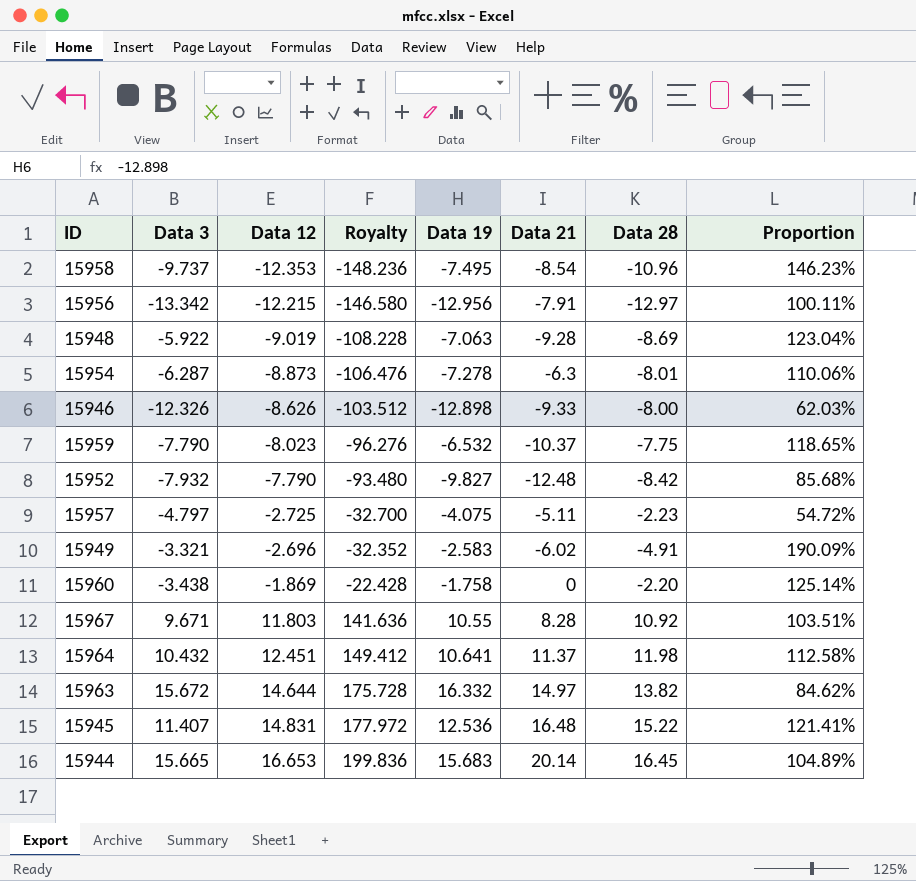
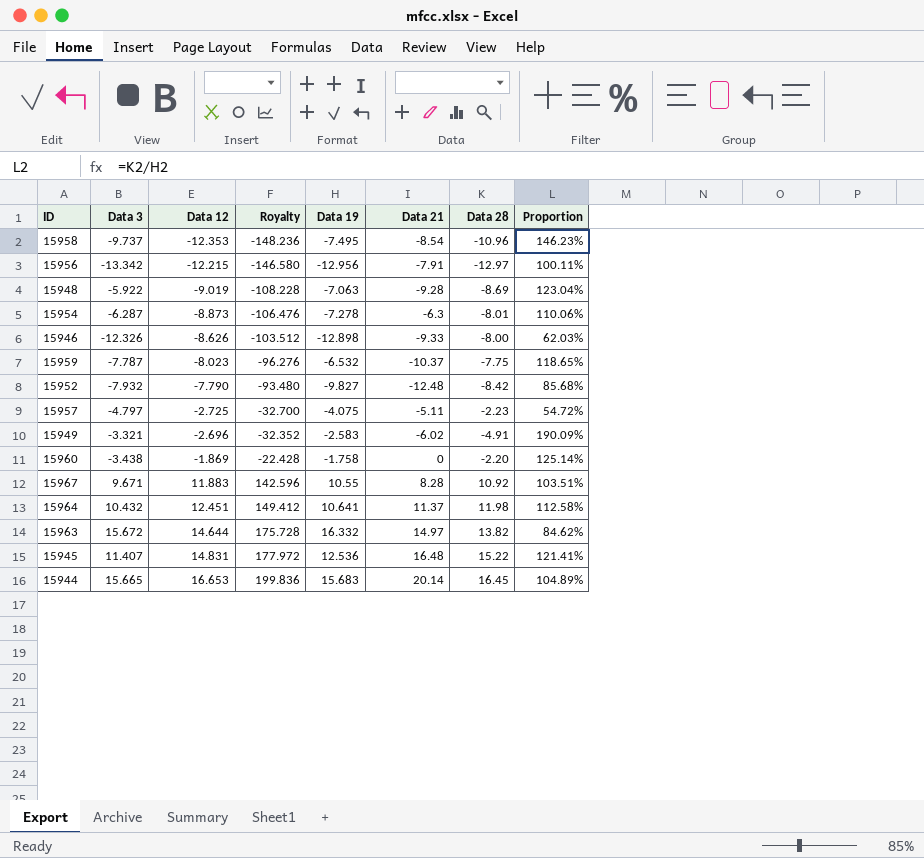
15959 | Data 3: -7.790 -> -7.787
15967 | Data 12: 11.803 -> 11.883
15967 | Royalty: 141.636 -> 142.596

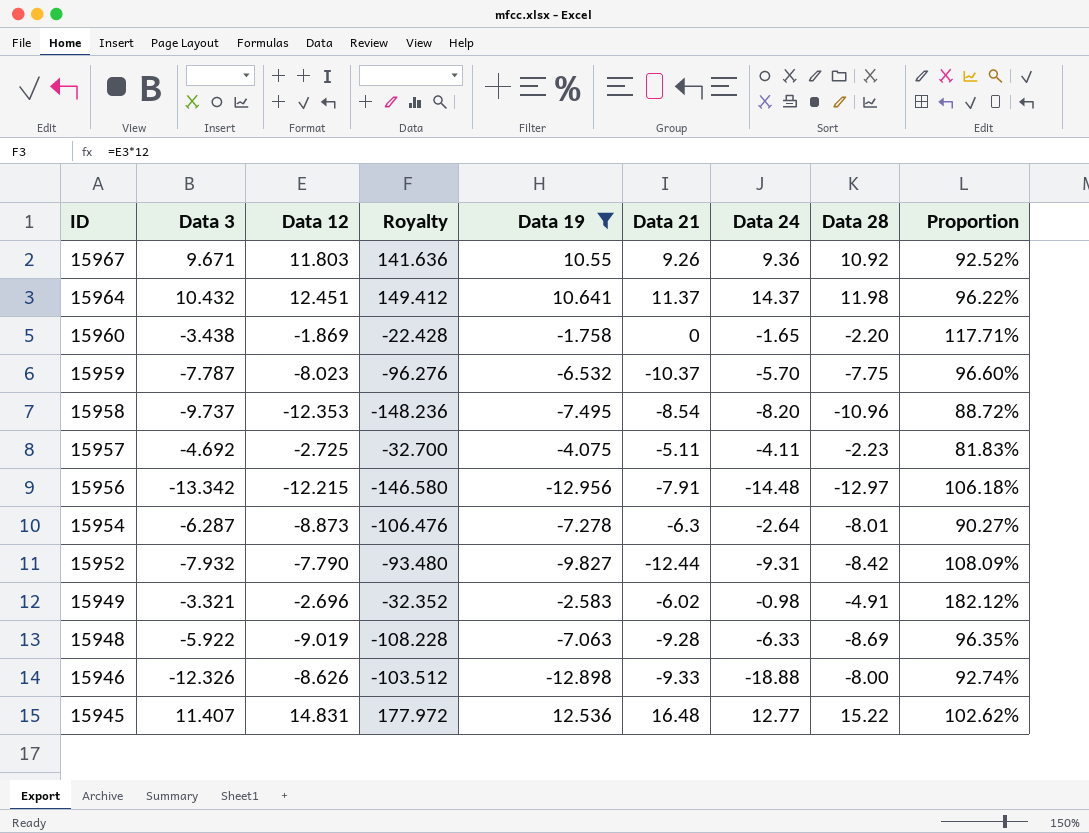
filter: none -> Data 19 <= 12.536
row order: Data 12 ascending -> ID descending
column Data 24 | position: none -> 7
column Proportion | formula: [Data 28] / [Data 19] -> [Data 28] / [Data 12]
15967 | Data 12: 11.883 -> 11.803
15967 | Royalty: 142.596 -> 141.636
15967 | Data 21: 8.28 -> 9.26
15957 | Data 3: -4.797 -> -4.692
15952 | Data 21: -12.48 -> -12.44

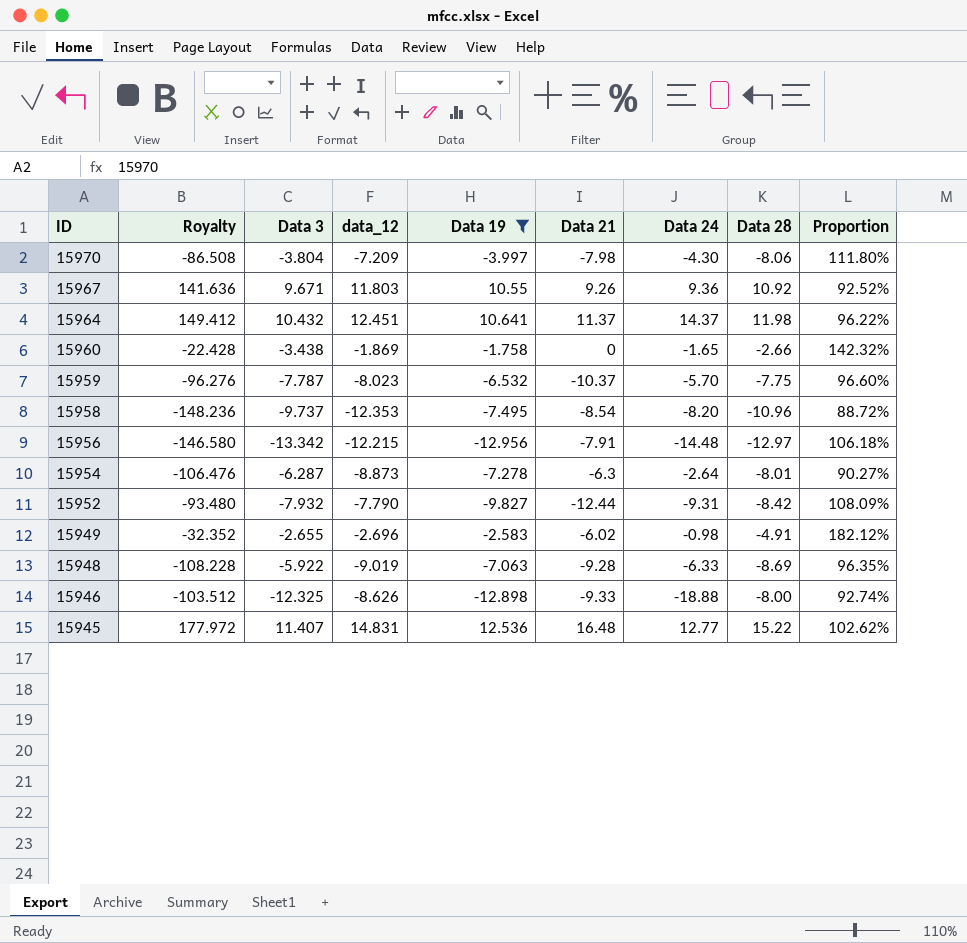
column Royalty | position: 4 -> 2
column name: Data 12 -> data_12
row 15957: -4.692 | -2.725 | -32.700 | -4.075 | -5.11 | -4.11 | -2.23 | 81.83% -> none
row 15970: none -> -86.508 | -3.804 | -7.209 | -3.997 | -7.98 | -4.30 | -8.06 | 111.80%
15960 | Data 28: -2.20 -> -2.66
15960 | Proportion: 117.71% -> 142.32%
15949 | Data 3: -3.321 -> -2.655
15946 | Data 3: -12.326 -> -12.325

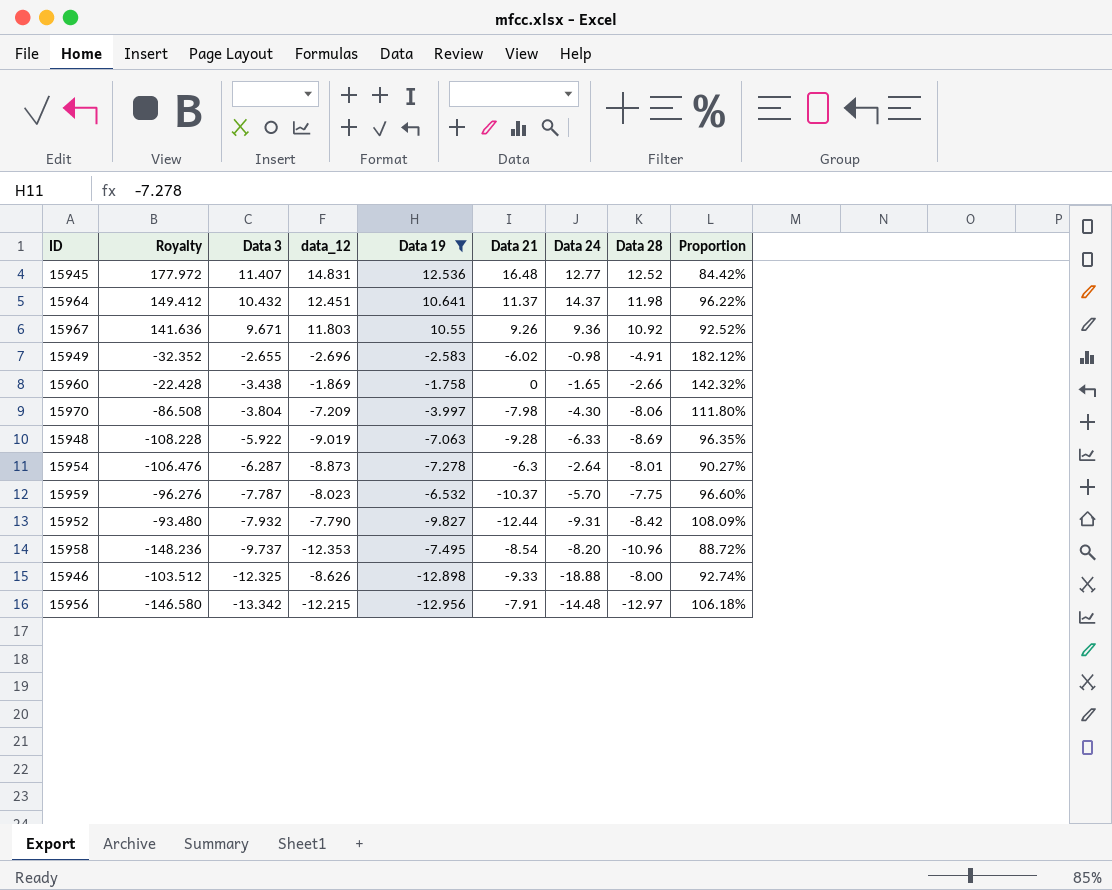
row order: ID descending -> Data 3 descending
15945 | Data 28: 15.22 -> 12.52
15945 | Proportion: 102.62% -> 84.42%

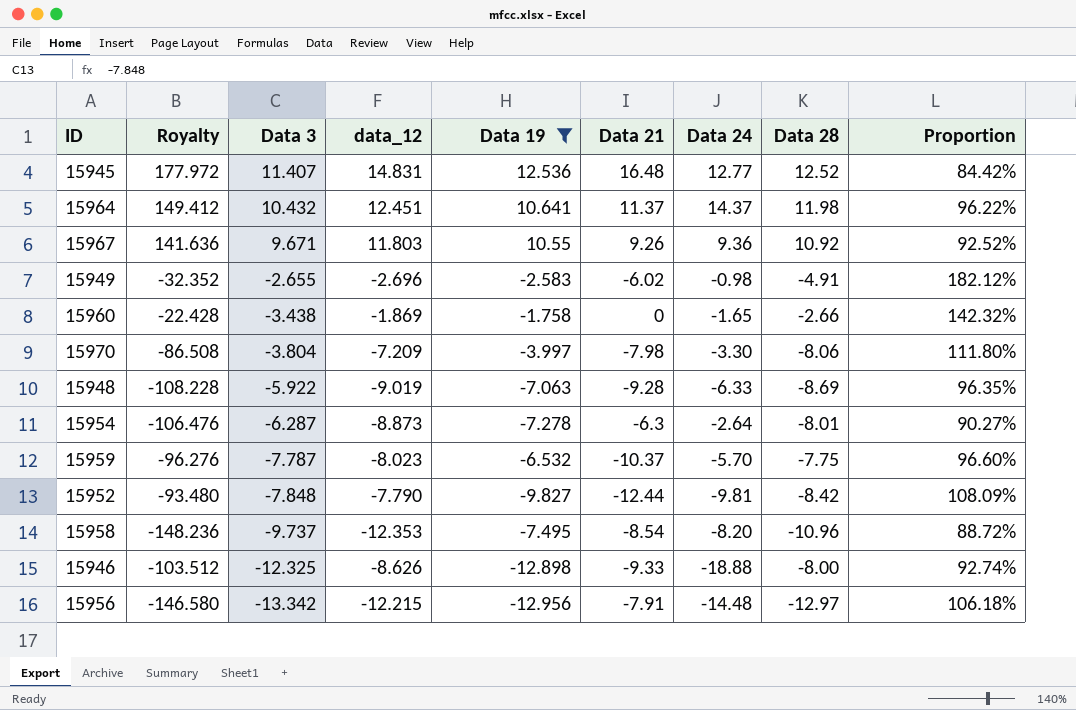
15970 | Data 24: -4.30 -> -3.30
15952 | Data 3: -7.932 -> -7.848
15952 | Data 24: -9.31 -> -9.81

